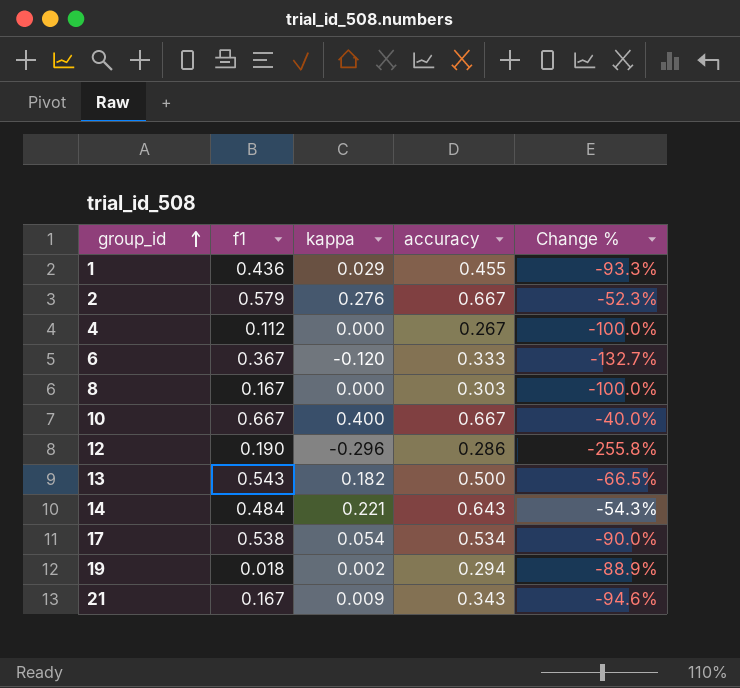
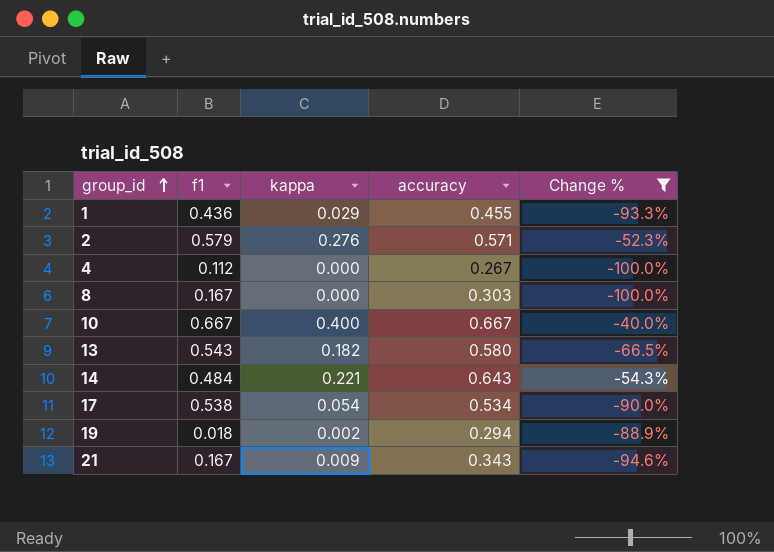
filter: none -> Change % >= -100.0%
2 | accuracy: 0.667 -> 0.571
13 | accuracy: 0.500 -> 0.580

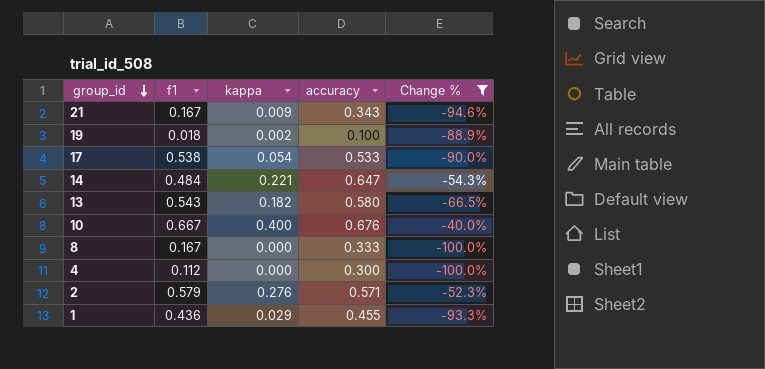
row order: group_id ascending -> group_id descending
19 | accuracy: 0.294 -> 0.100
17 | accuracy: 0.534 -> 0.533
14 | accuracy: 0.643 -> 0.647
10 | accuracy: 0.667 -> 0.676
8 | accuracy: 0.303 -> 0.333
4 | accuracy: 0.267 -> 0.300

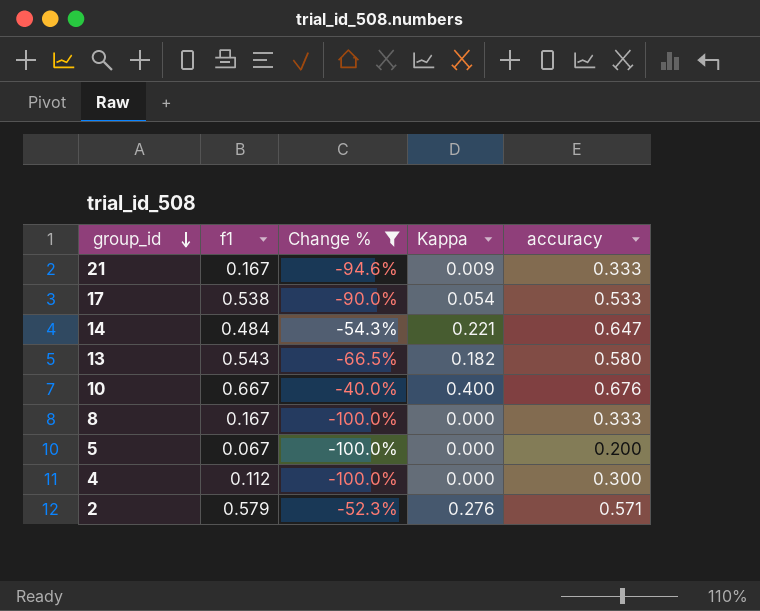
column Change % | position: 5 -> 3
column name: kappa -> Kappa
row 19: 0.018 | 0.002 | 0.100 | -88.9% -> none
row 1: 0.436 | 0.029 | 0.455 | -93.3% -> none
21 | accuracy: 0.343 -> 0.333
row 5: none -> 0.067 | -100.0% | 0.000 | 0.200

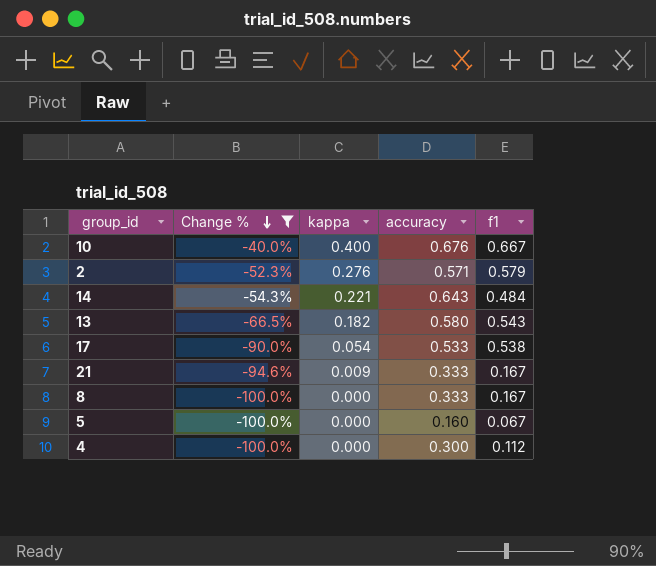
row order: group_id descending -> Change % descending
column name: Kappa -> kappa
column f1 | position: 2 -> 5
14 | accuracy: 0.647 -> 0.643
5 | accuracy: 0.200 -> 0.160

